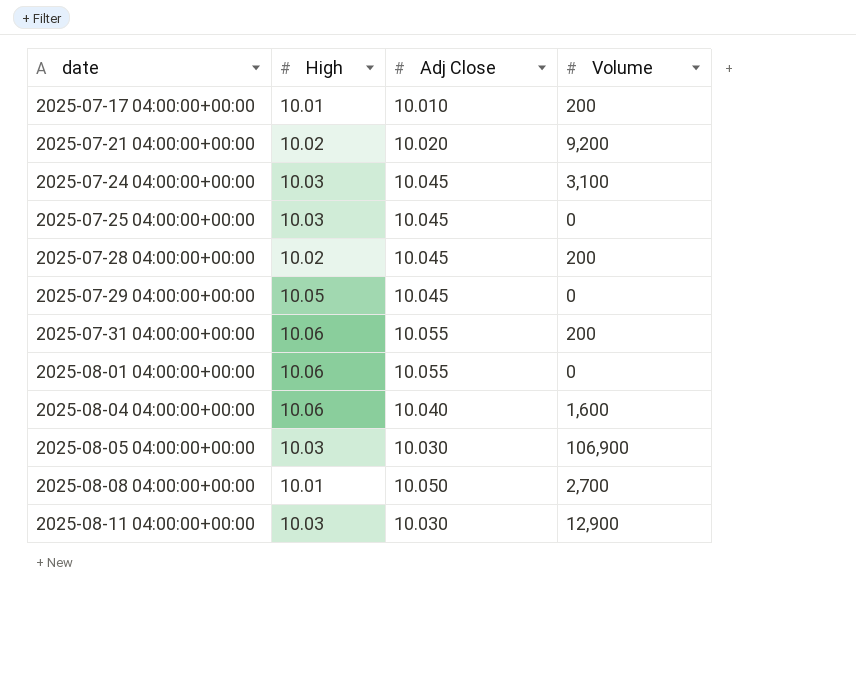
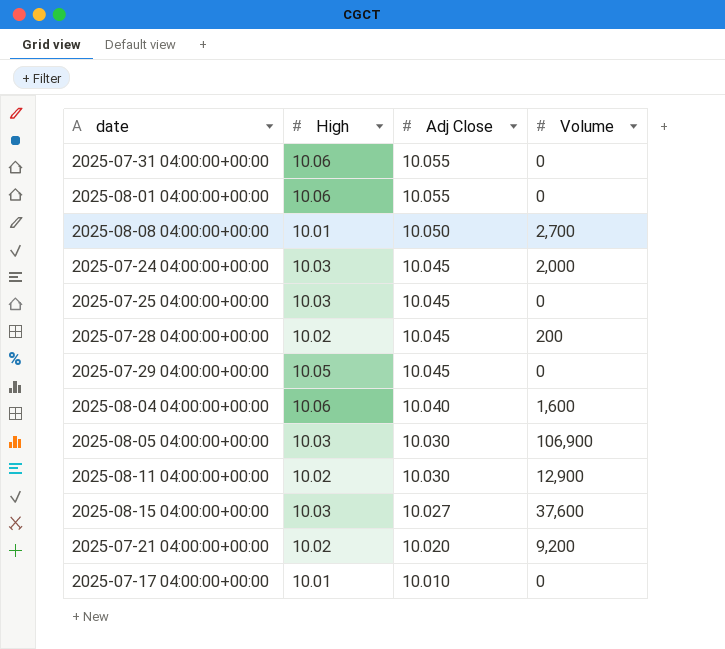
row order: date ascending -> Adj Close descending
2025-07-31 04:00:00+00:00 | Volume: 200 -> 0
2025-07-24 04:00:00+00:00 | Volume: 3,100 -> 2,000
2025-08-11 04:00:00+00:00 | High: 10.03 -> 10.02
row 2025-08-15 04:00:00+00:00: none -> 10.03 | 10.027 | 37,600
2025-07-17 04:00:00+00:00 | Volume: 200 -> 0

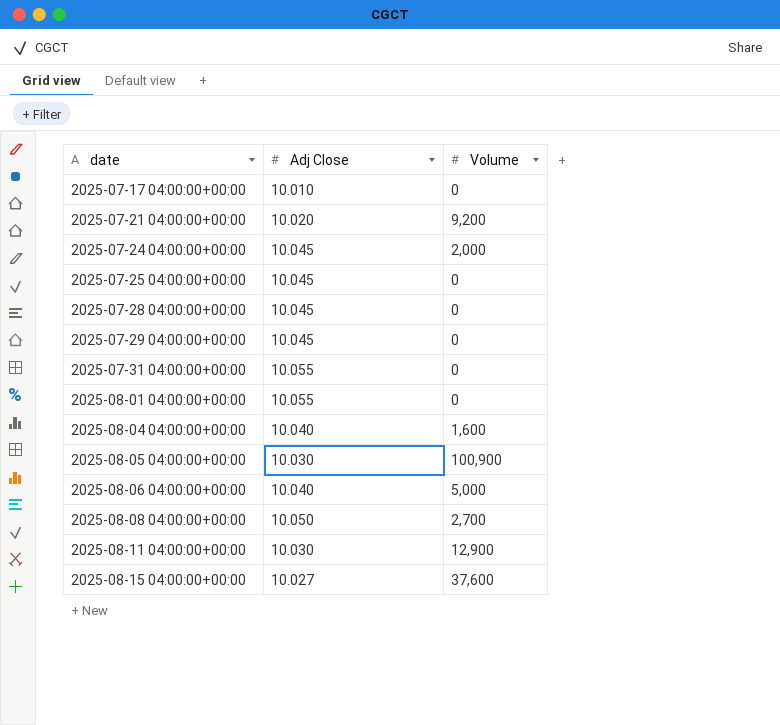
row order: Adj Close descending -> date ascending
column High | position: 2 -> none
2025-07-28 04:00:00+00:00 | Volume: 200 -> 0
2025-08-05 04:00:00+00:00 | Volume: 106,900 -> 100,900
row 2025-08-06 04:00:00+00:00: none -> 10.040 | 5,000

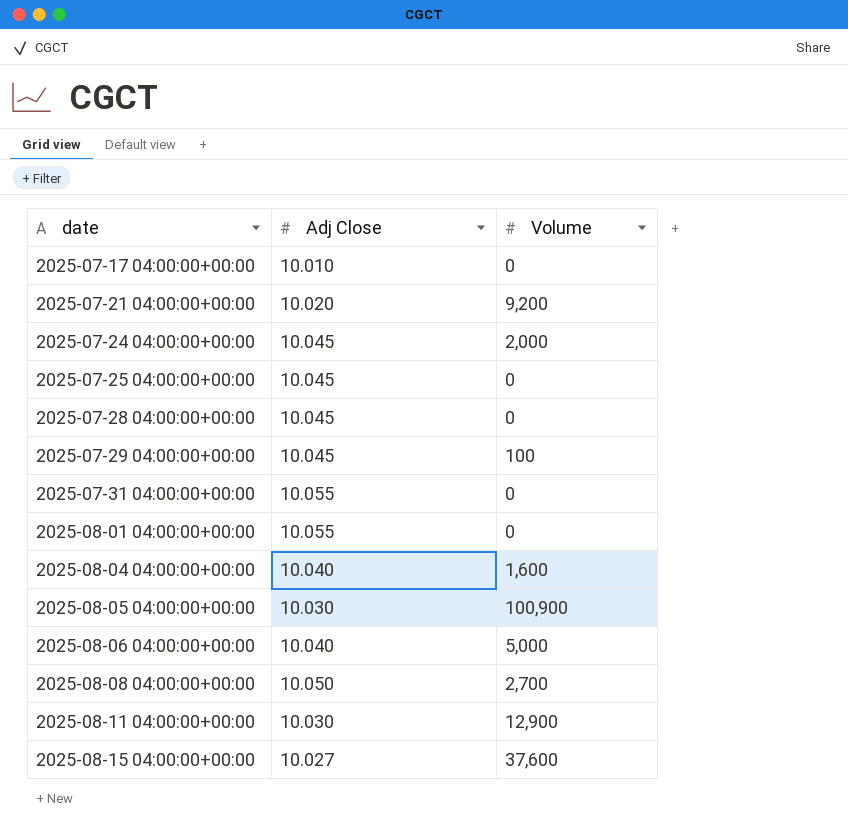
2025-07-29 04:00:00+00:00 | Volume: 0 -> 100

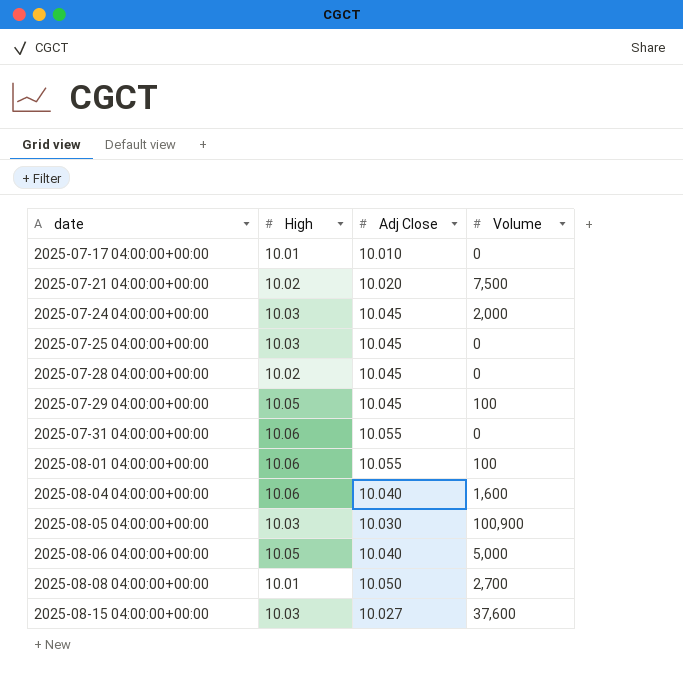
column High | position: none -> 2
row 2025-08-11 04:00:00+00:00: 10.030 | 12,900 -> none
2025-07-21 04:00:00+00:00 | Volume: 9,200 -> 7,500
2025-08-01 04:00:00+00:00 | Volume: 0 -> 100

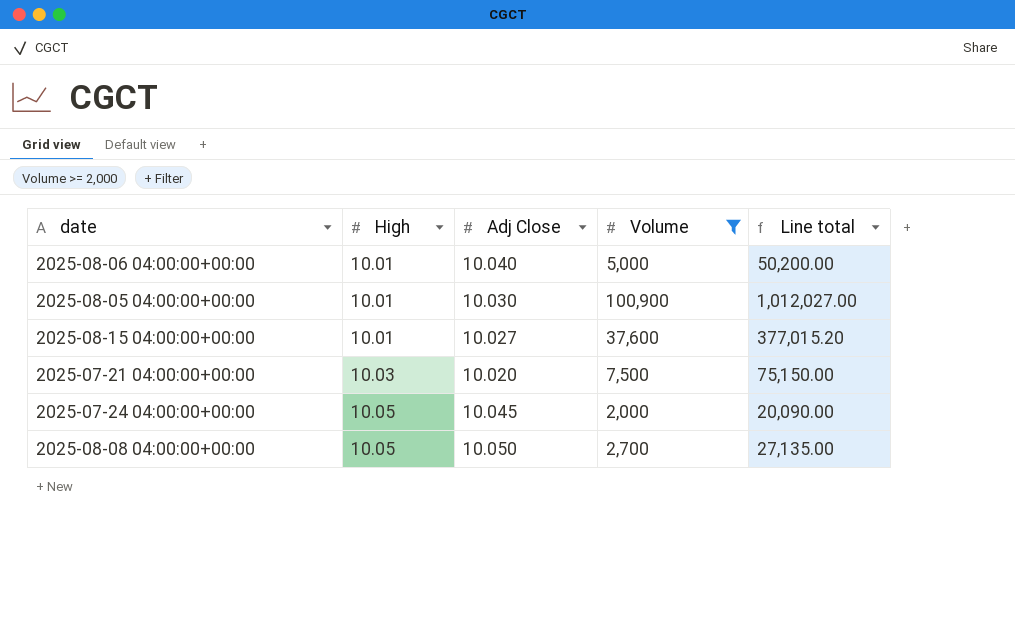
filter: none -> Volume >= 2,000
row order: date ascending -> High ascending
column Line total | formula: none -> [Adj Close] * [Volume]
2025-08-06 04:00:00+00:00 | High: 10.05 -> 10.01
2025-08-05 04:00:00+00:00 | High: 10.03 -> 10.01
2025-08-15 04:00:00+00:00 | High: 10.03 -> 10.01
2025-07-21 04:00:00+00:00 | High: 10.02 -> 10.03
2025-07-24 04:00:00+00:00 | High: 10.03 -> 10.05
2025-08-08 04:00:00+00:00 | High: 10.01 -> 10.05

